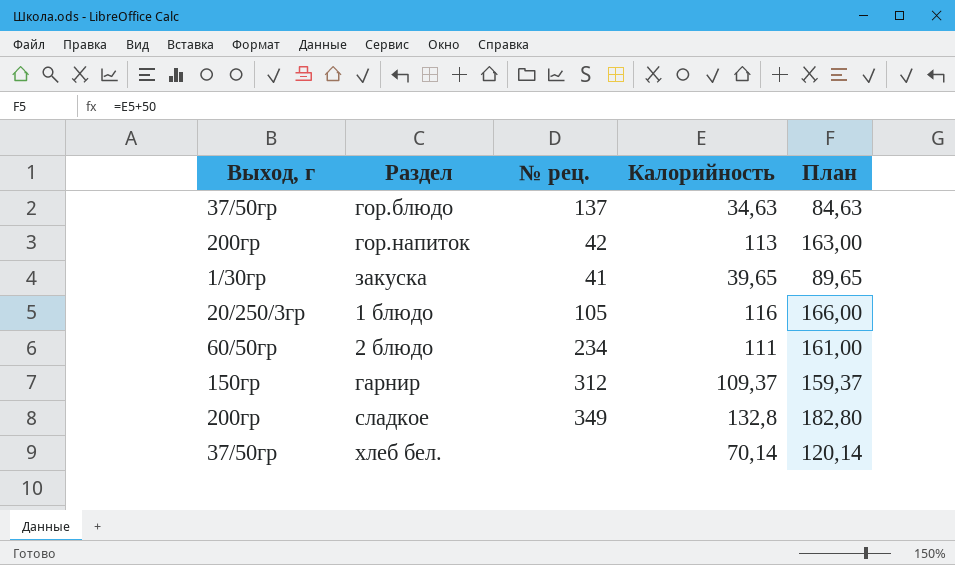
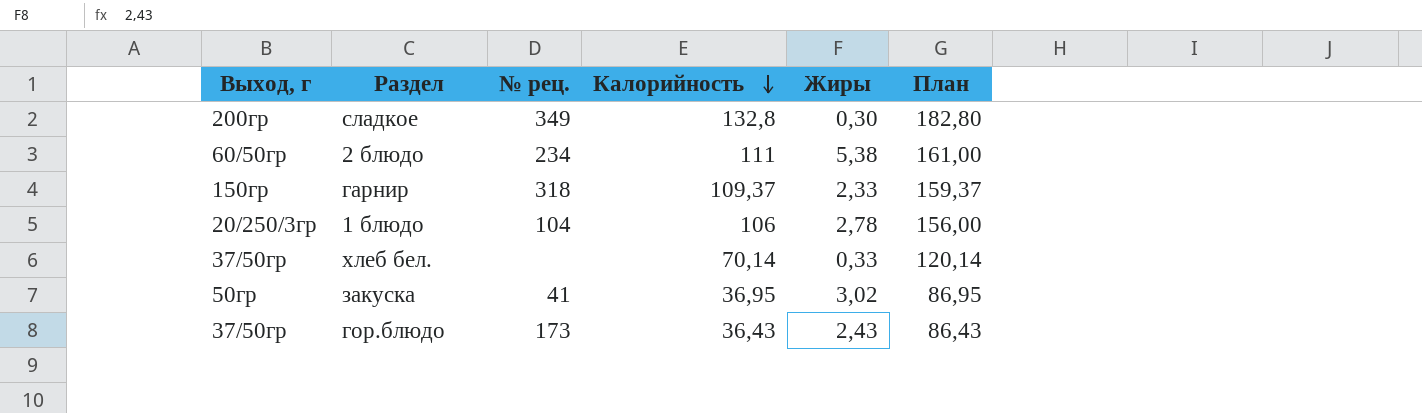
row order: none -> Калорийность descending
column Жиры | position: none -> 5
row гор.напиток: 200гр | 42 | 113 | 163,00 -> none
гарнир | № рец.: 312 -> 318
1 блюдо | № рец.: 105 -> 104
1 блюдо | Калорийность: 116 -> 106
1 блюдо | План: 166,00 -> 156,00
закуска | Выход, г: 1/30гр -> 50гр
закуска | Калорийность: 39,65 -> 36,95
закуска | План: 89,65 -> 86,95
гор.блюдо | № рец.: 137 -> 173
гор.блюдо | Калорийность: 34,63 -> 36,43
гор.блюдо | План: 84,63 -> 86,43

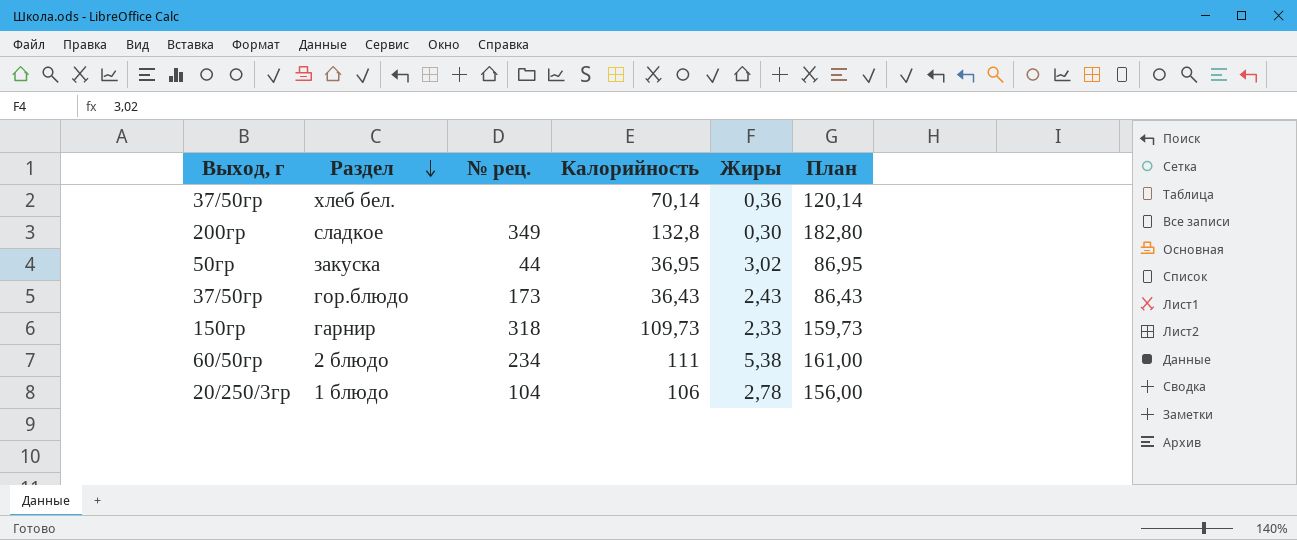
row order: Калорийность descending -> Раздел descending
хлеб бел. | Жиры: 0,33 -> 0,36
закуска | № рец.: 41 -> 44
гарнир | Калорийность: 109,37 -> 109,73
гарнир | План: 159,37 -> 159,73

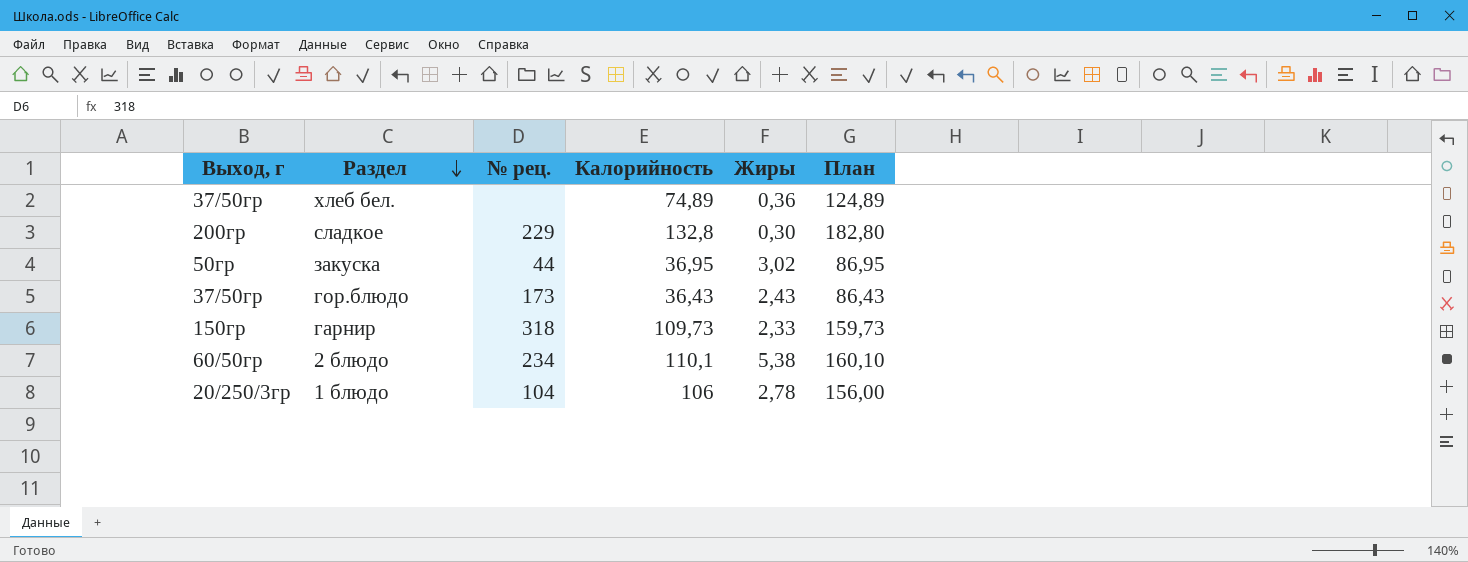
хлеб бел. | Калорийность: 70,14 -> 74,89
хлеб бел. | План: 120,14 -> 124,89
сладкое | № рец.: 349 -> 229
2 блюдо | Калорийность: 111 -> 110,1
2 блюдо | План: 161,00 -> 160,10

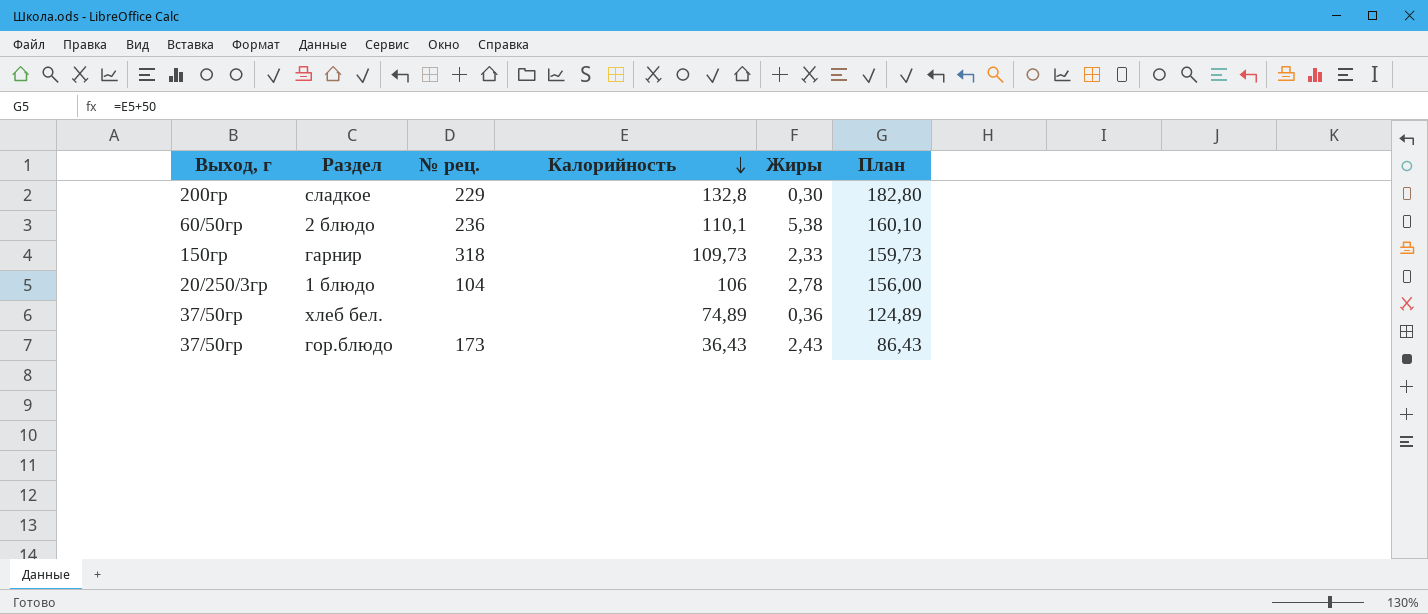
row order: Раздел descending -> Калорийность descending
row закуска: 50гр | 44 | 36,95 | 3,02 | 86,95 -> none
2 блюдо | № рец.: 234 -> 236

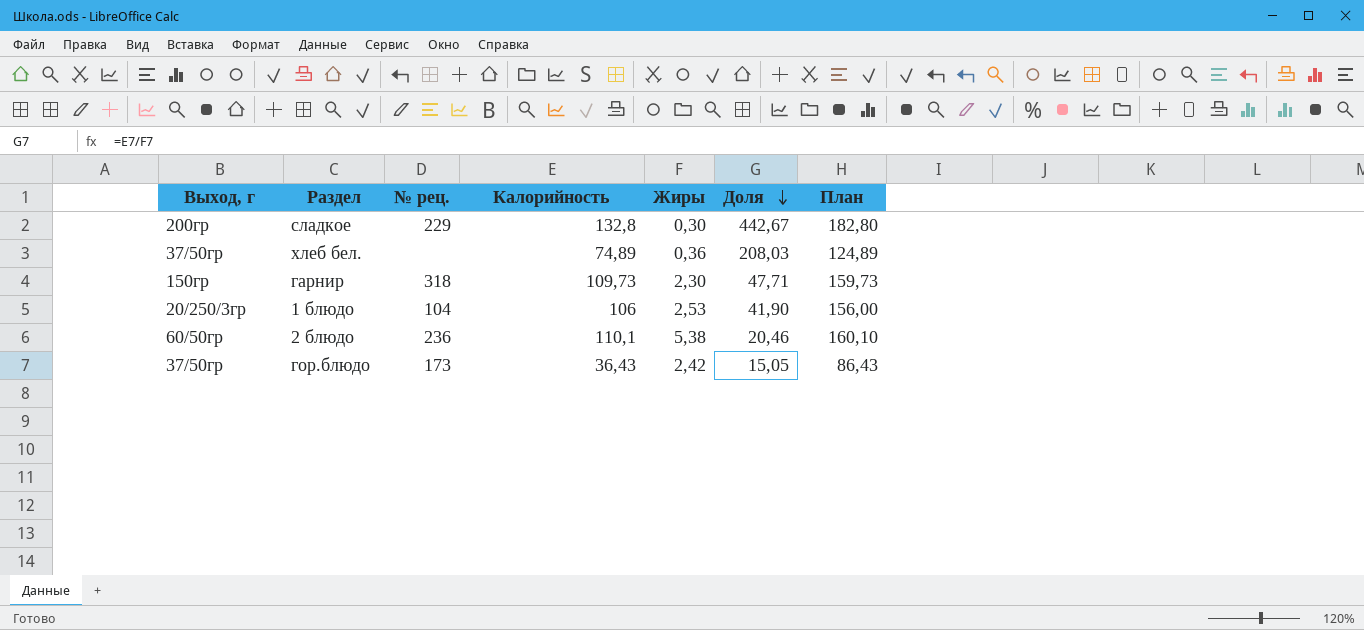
row order: Калорийность descending -> Доля descending
column Доля | formula: none -> [Калорийность] / [Жиры]
гарнир | Жиры: 2,33 -> 2,30
1 блюдо | Жиры: 2,78 -> 2,53
гор.блюдо | Жиры: 2,43 -> 2,42

